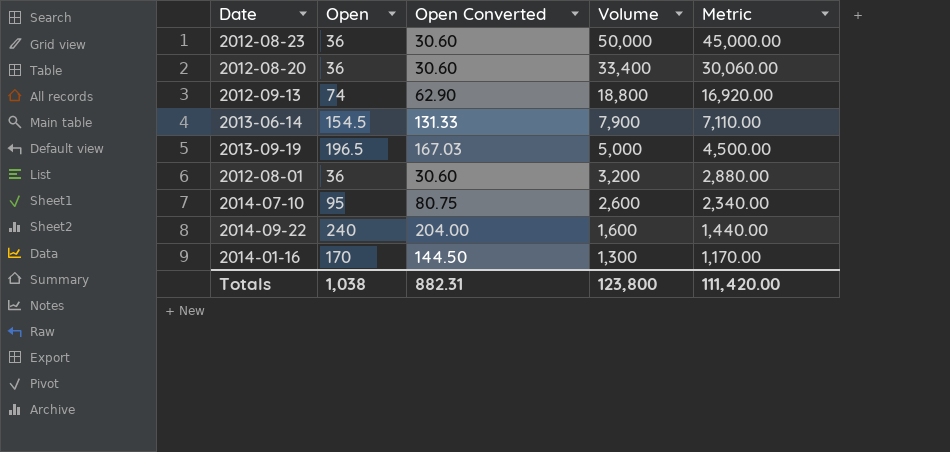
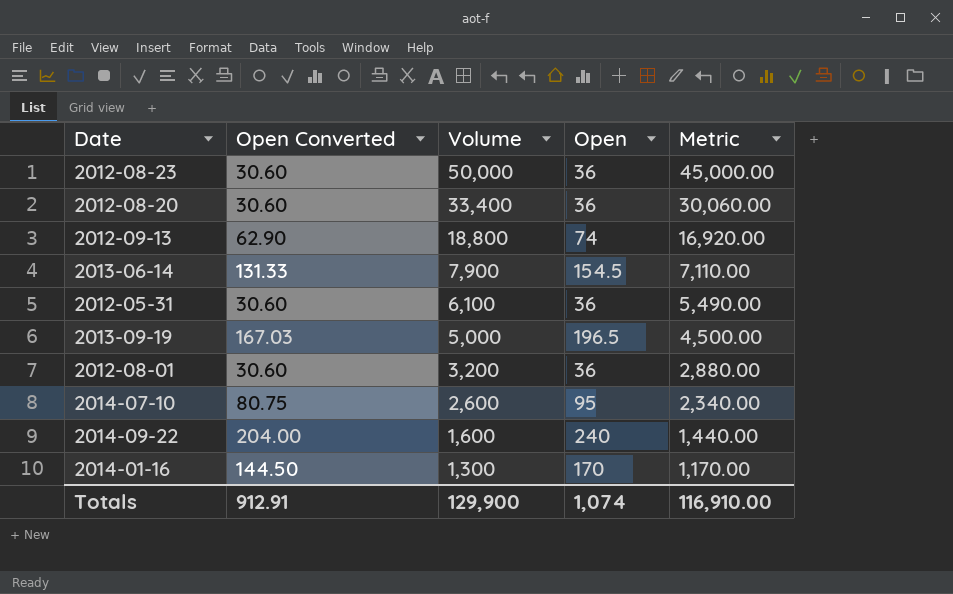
column Open | position: 2 -> 4
row 2012-05-31: none -> 30.60 | 6,100 | 36 | 5,490.00
Totals | Open Converted: 882.31 -> 912.91
Totals | Volume: 123,800 -> 129,900
Totals | Open: 1,038 -> 1,074
Totals | Metric: 111,420.00 -> 116,910.00

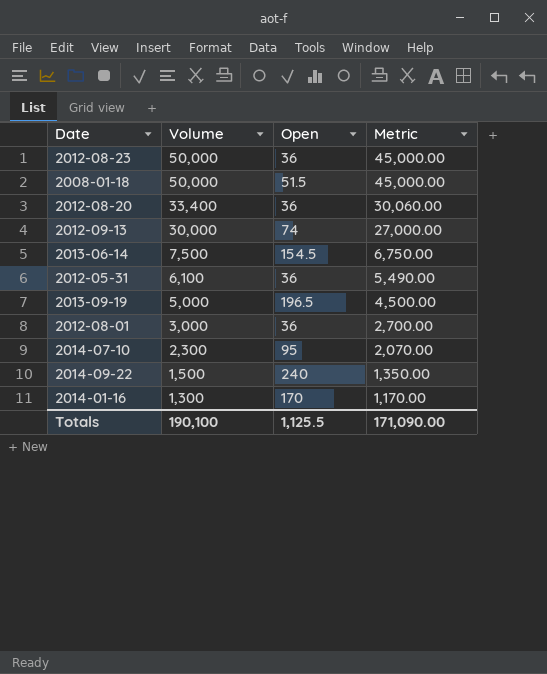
column Open Converted | formula: [Open] * 0.85 -> none
row 2008-01-18: none -> 50,000 | 51.5 | 45,000.00
2012-09-13 | Volume: 18,800 -> 30,000
2012-09-13 | Metric: 16,920.00 -> 27,000.00
2013-06-14 | Volume: 7,900 -> 7,500
2013-06-14 | Metric: 7,110.00 -> 6,750.00
2012-08-01 | Volume: 3,200 -> 3,000
2012-08-01 | Metric: 2,880.00 -> 2,700.00
2014-07-10 | Volume: 2,600 -> 2,300
2014-07-10 | Metric: 2,340.00 -> 2,070.00
2014-09-22 | Volume: 1,600 -> 1,500
2014-09-22 | Metric: 1,440.00 -> 1,350.00
Totals | Volume: 129,900 -> 190,100
Totals | Open: 1,074 -> 1,125.5
Totals | Metric: 116,910.00 -> 171,090.00

